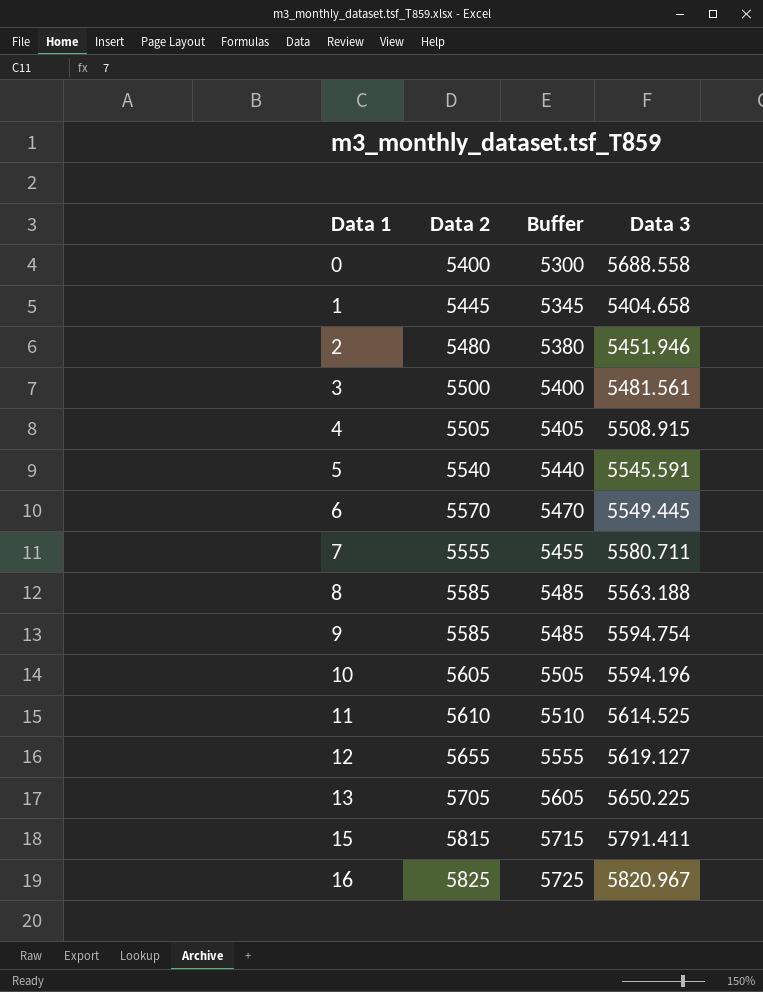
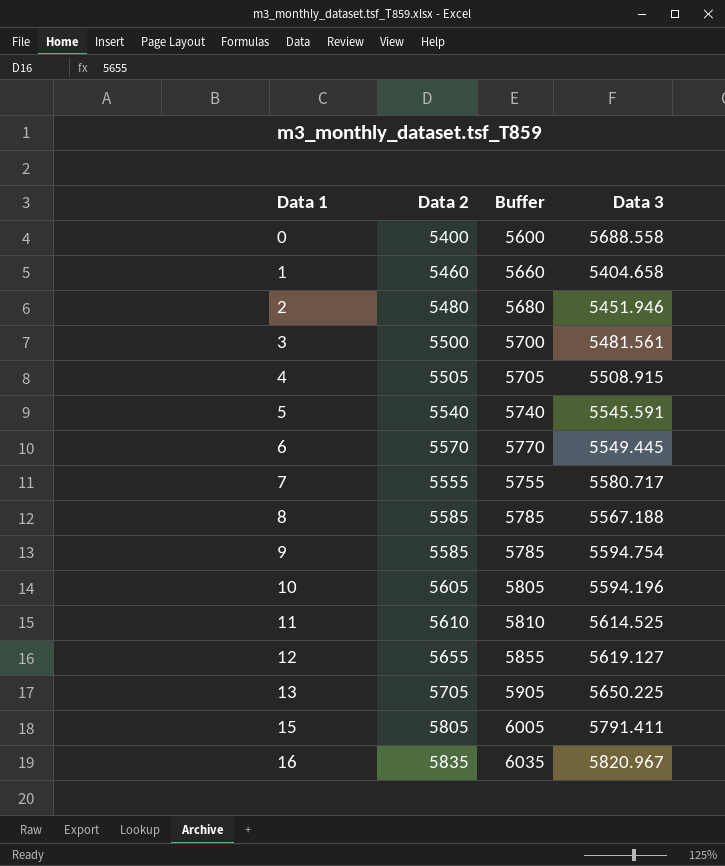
column Buffer | formula: [Data 2] - 100 -> [Data 2] + 200
1 | Data 2: 5445 -> 5460
7 | Data 3: 5580.711 -> 5580.717
8 | Data 3: 5563.188 -> 5567.188
15 | Data 2: 5815 -> 5805
16 | Data 2: 5825 -> 5835

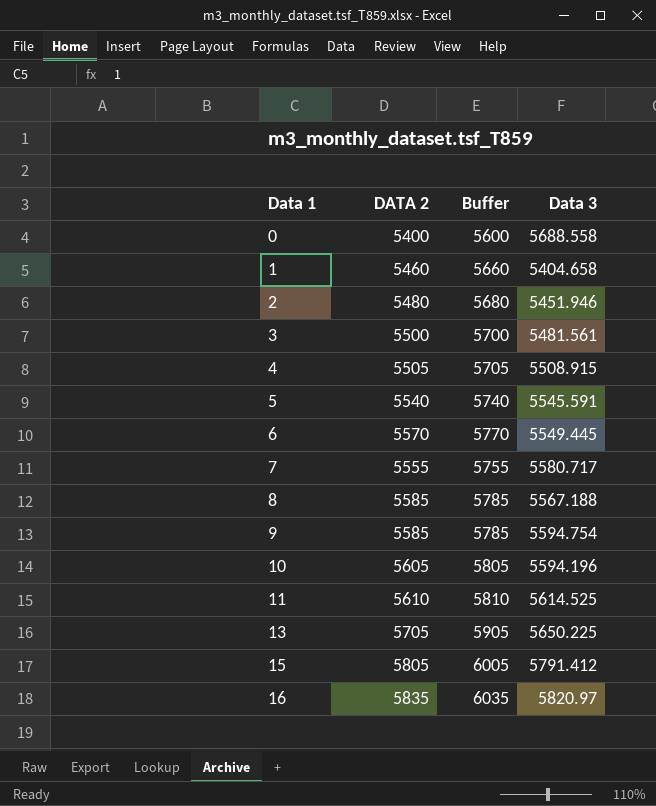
column name: Data 2 -> DATA 2
row 12: 5655 | 5855 | 5619.127 -> none
15 | Data 3: 5791.411 -> 5791.412
16 | Data 3: 5820.967 -> 5820.97

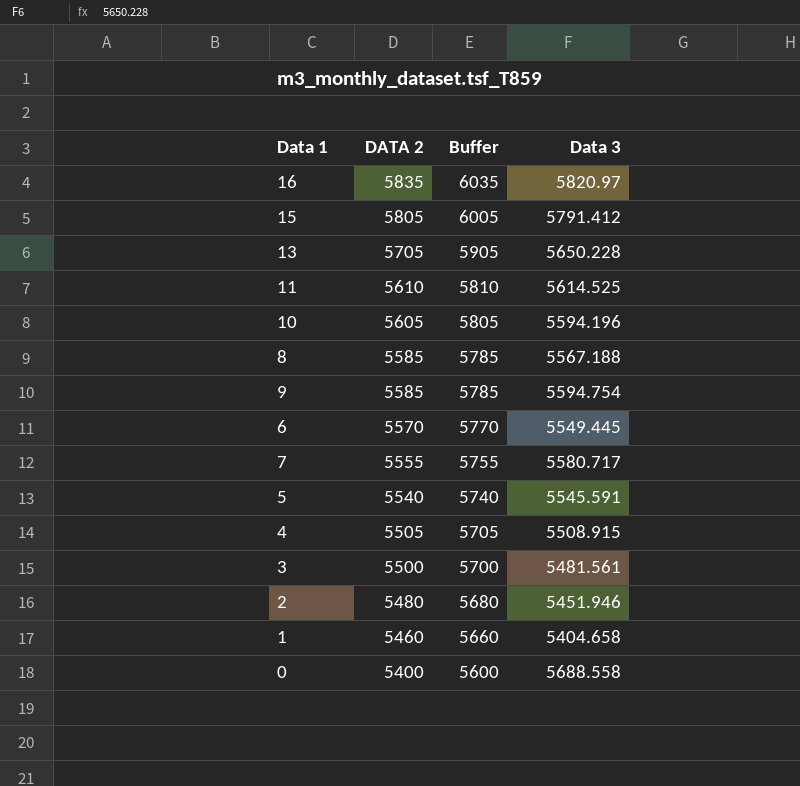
row order: Data 1 ascending -> DATA 2 descending
13 | Data 3: 5650.225 -> 5650.228

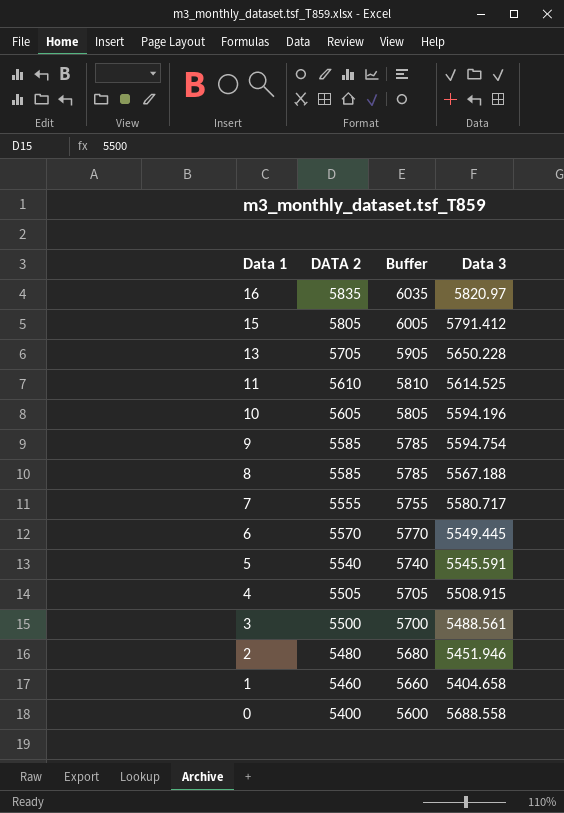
row order: DATA 2 descending -> Data 1 descending
3 | Data 3: 5481.561 -> 5488.561

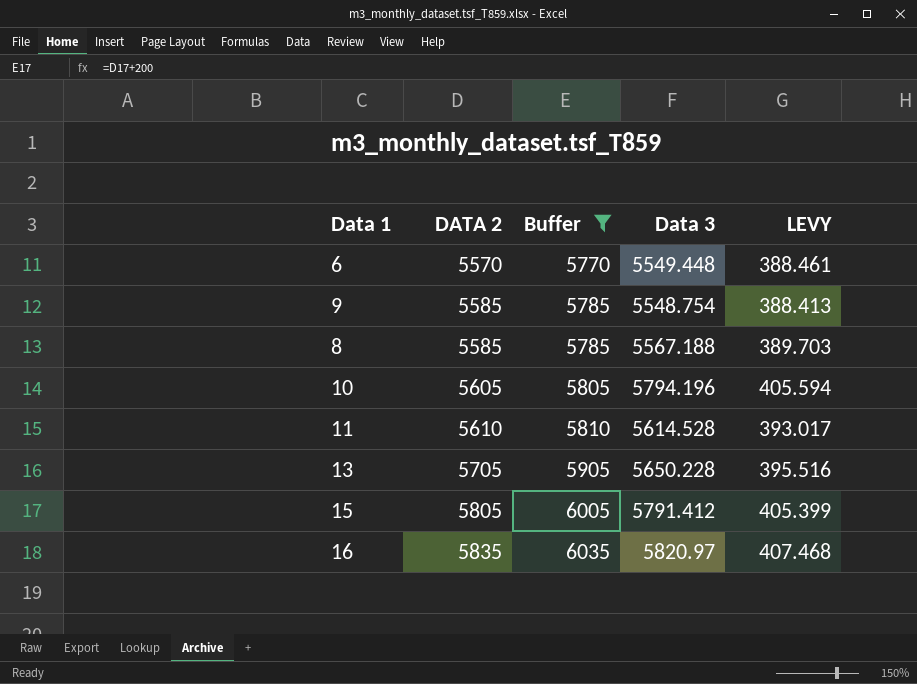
filter: none -> Buffer >= 5770
row order: Data 1 descending -> DATA 2 ascending
column LEVY | formula: none -> [Data 3] * 0.07
6 | Data 3: 5549.445 -> 5549.448
9 | Data 3: 5594.754 -> 5548.754
10 | Data 3: 5594.196 -> 5794.196
11 | Data 3: 5614.525 -> 5614.528

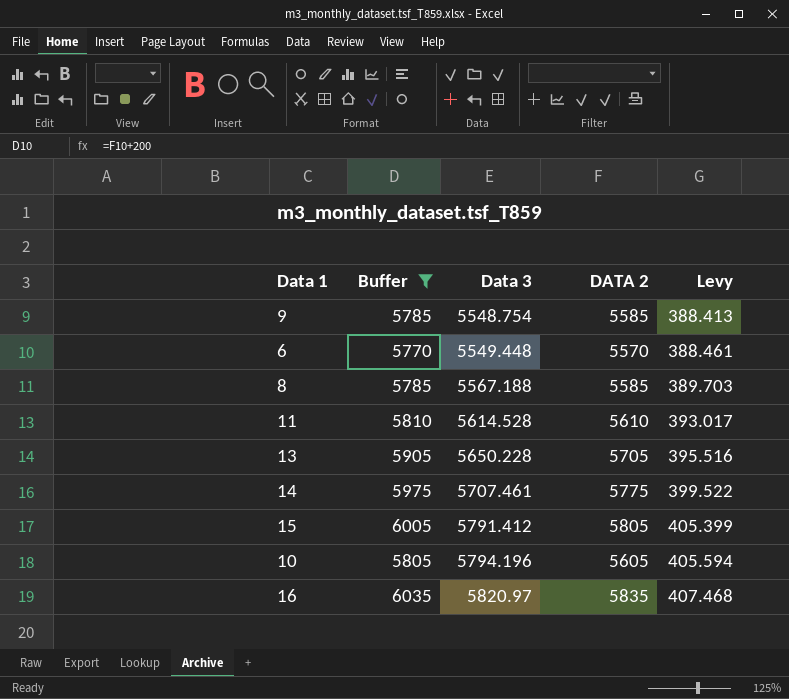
row order: DATA 2 ascending -> Data 3 ascending
column DATA 2 | position: 2 -> 4
column name: LEVY -> Levy
row 14: none -> 5975 | 5707.461 | 5775 | 399.522

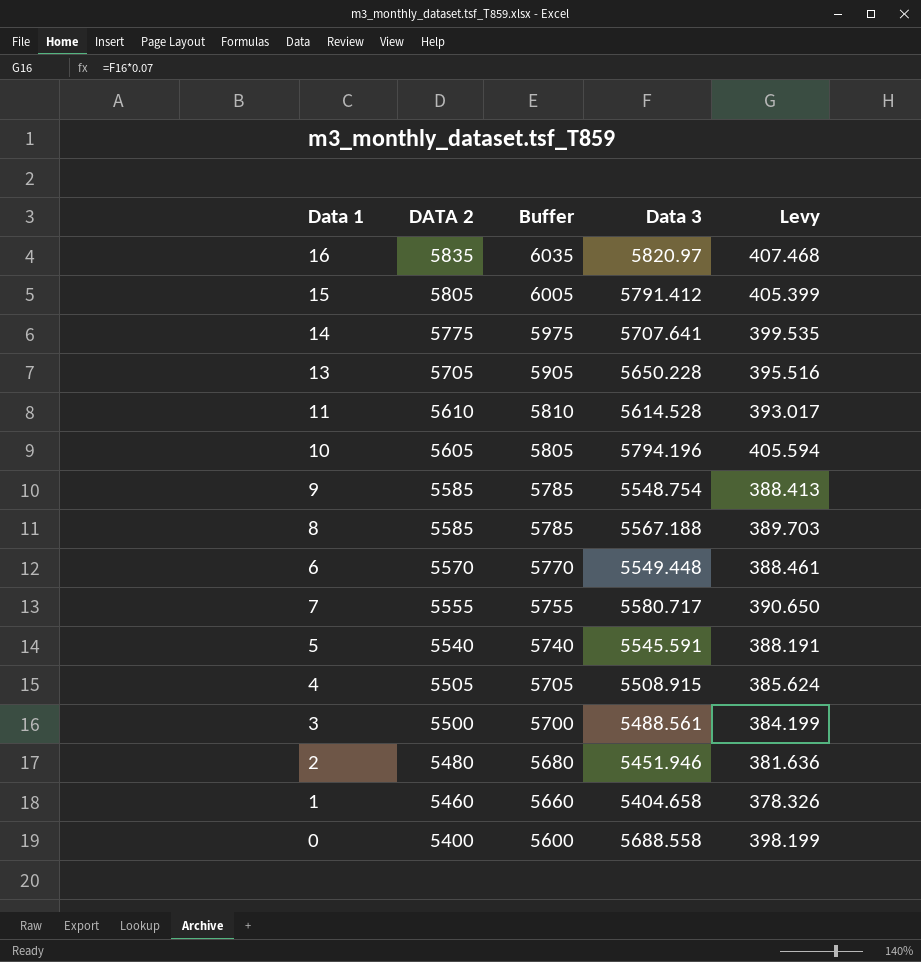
filter: Buffer >= 5770 -> none
row order: Data 3 ascending -> DATA 2 descending
column DATA 2 | position: 4 -> 2
14 | Data 3: 5707.461 -> 5707.641
14 | Levy: 399.522 -> 399.535

